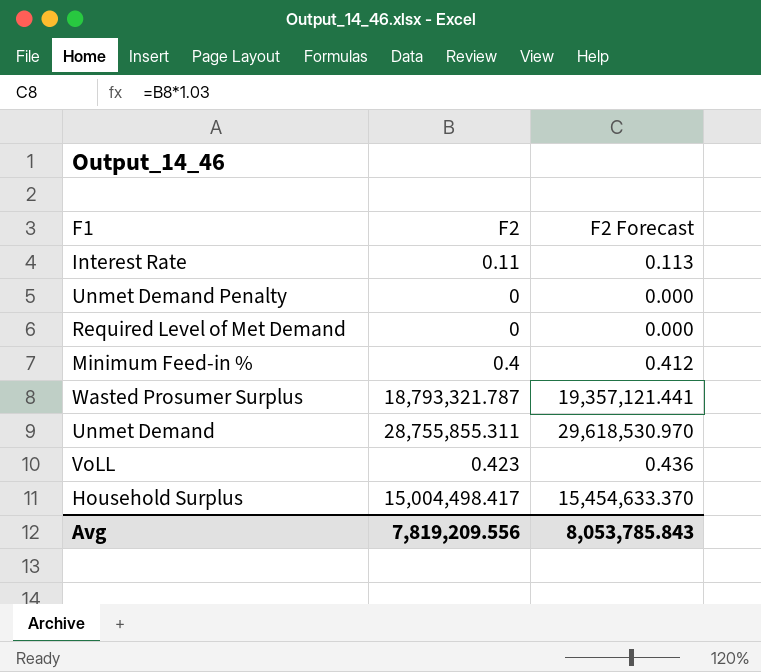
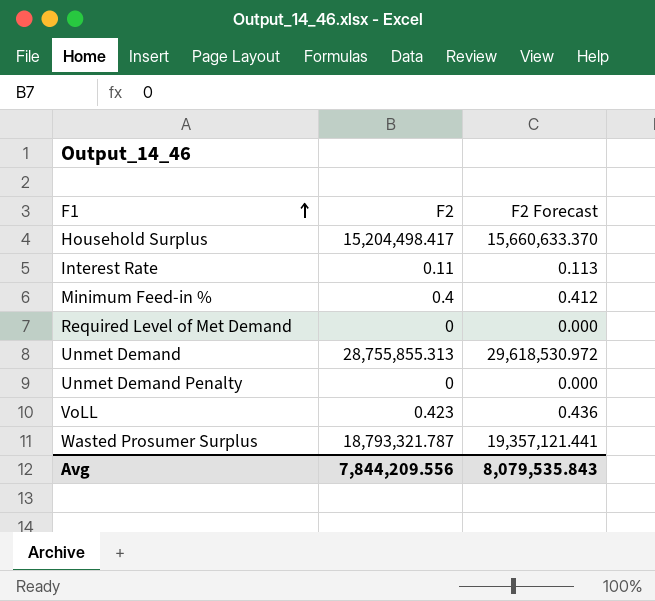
row order: none -> F1 ascending
Household Surplus | F2: 15,004,498.417 -> 15,204,498.417
Household Surplus | F2 Forecast: 15,454,633.370 -> 15,660,633.370
Unmet Demand | F2: 28,755,855.311 -> 28,755,855.313
Unmet Demand | F2 Forecast: 29,618,530.970 -> 29,618,530.972
Avg | F2: 7,819,209.556 -> 7,844,209.556
Avg | F2 Forecast: 8,053,785.843 -> 8,079,535.843

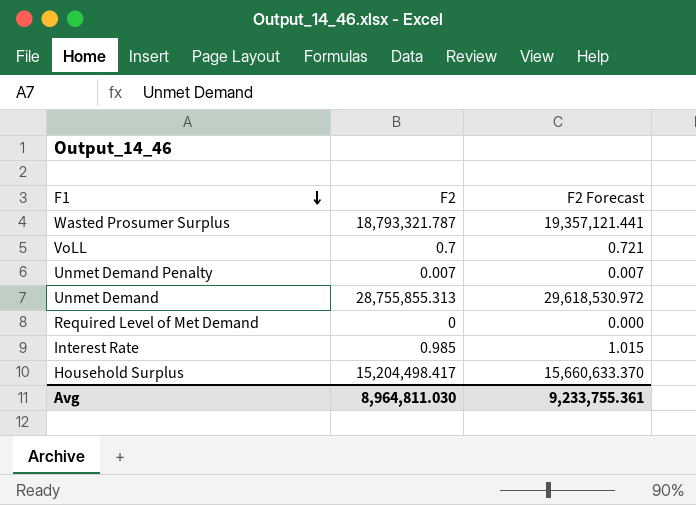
row order: F1 ascending -> F1 descending
row Minimum Feed-in %: 0.4 | 0.412 -> none
VoLL | F2: 0.423 -> 0.7
VoLL | F2 Forecast: 0.436 -> 0.721
Unmet Demand Penalty | F2: 0 -> 0.007
Unmet Demand Penalty | F2 Forecast: 0.000 -> 0.007
Interest Rate | F2: 0.11 -> 0.985
Interest Rate | F2 Forecast: 0.113 -> 1.015
Avg | F2: 7,844,209.556 -> 8,964,811.030
Avg | F2 Forecast: 8,079,535.843 -> 9,233,755.361

